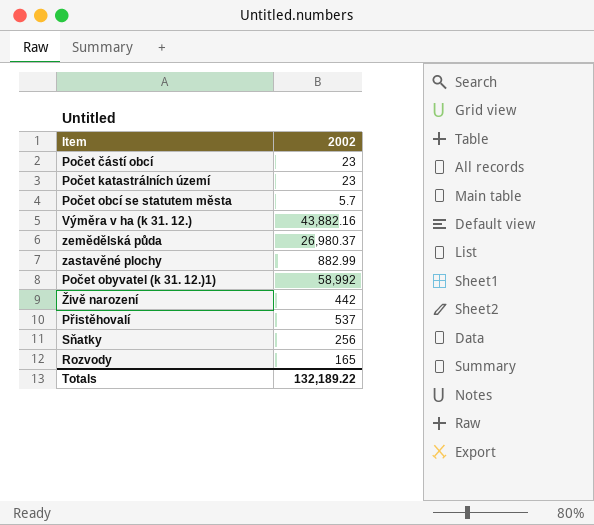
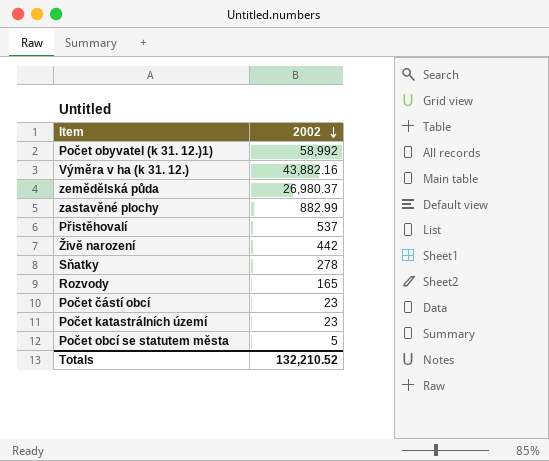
row order: none -> 2002 descending
Sňatky | 2002: 256 -> 278
Počet obcí se statutem města | 2002: 5.7 -> 5
Totals | 2002: 132,189.22 -> 132,210.52

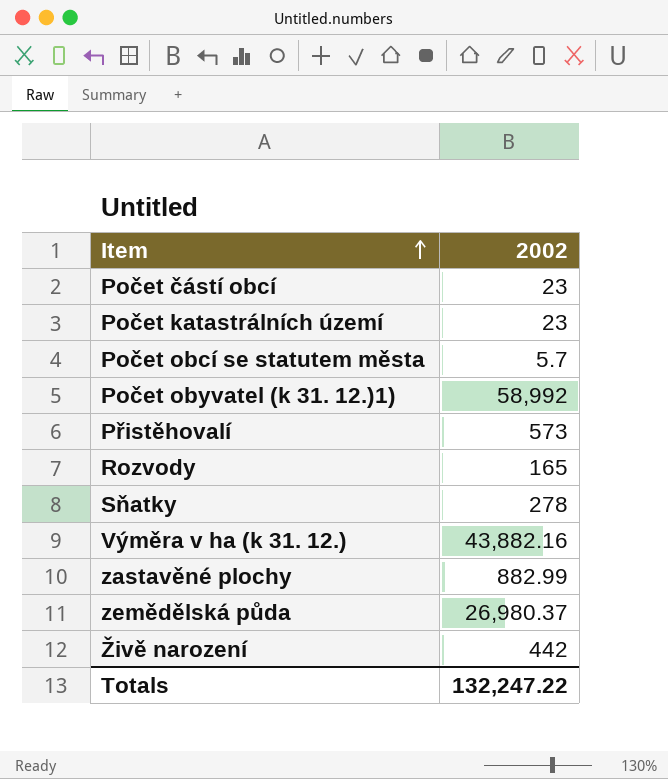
row order: 2002 descending -> Item ascending
Počet obcí se statutem města | 2002: 5 -> 5.7
Přistěhovalí | 2002: 537 -> 573
Totals | 2002: 132,210.52 -> 132,247.22

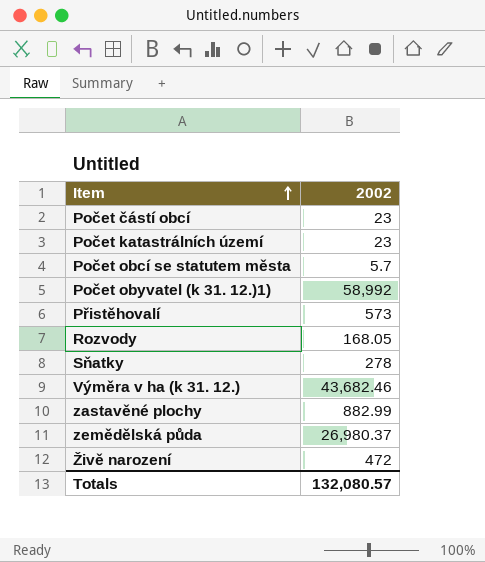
Rozvody | 2002: 165 -> 168.05
Výměra v ha (k 31. 12.) | 2002: 43,882.16 -> 43,682.46
Živě narození | 2002: 442 -> 472
Totals | 2002: 132,247.22 -> 132,080.57

